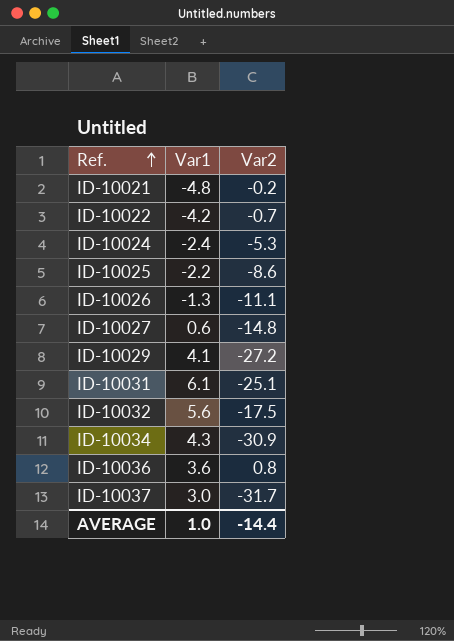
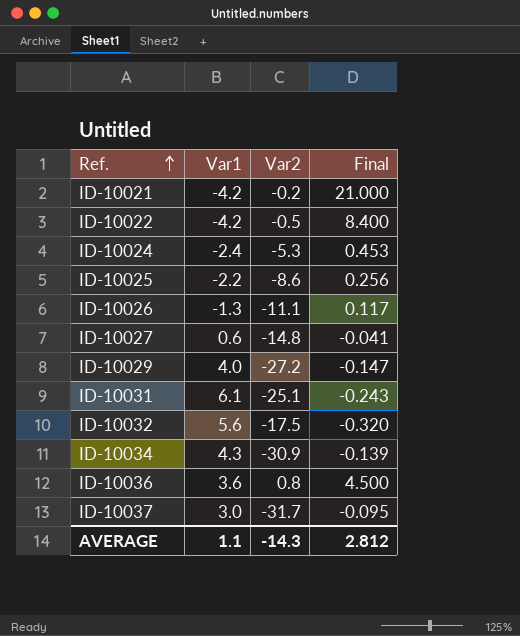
column Final | formula: none -> [Var1] / [Var2]
ID-10021 | Var1: -4.8 -> -4.2
ID-10022 | Var2: -0.7 -> -0.5
ID-10029 | Var1: 4.1 -> 4.0
AVERAGE | Var1: 1.0 -> 1.1
AVERAGE | Var2: -14.4 -> -14.3

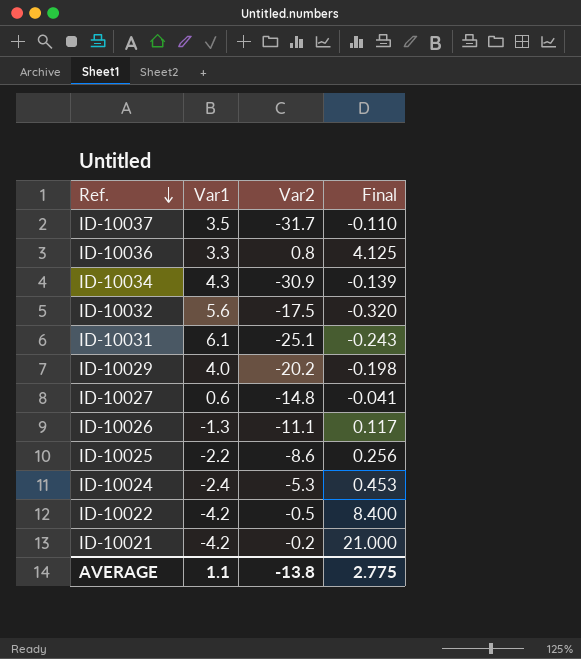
row order: Ref. ascending -> Ref. descending
ID-10037 | Var1: 3.0 -> 3.5
ID-10037 | Final: -0.095 -> -0.110
ID-10036 | Var1: 3.6 -> 3.3
ID-10036 | Final: 4.500 -> 4.125
ID-10029 | Var2: -27.2 -> -20.2
ID-10029 | Final: -0.147 -> -0.198
AVERAGE | Var2: -14.3 -> -13.8
AVERAGE | Final: 2.812 -> 2.775

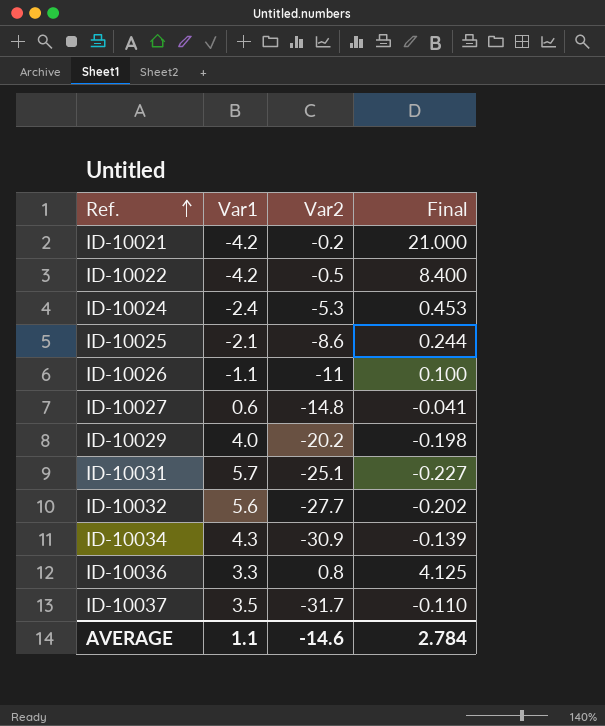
row order: Ref. descending -> Ref. ascending
ID-10025 | Var1: -2.2 -> -2.1
ID-10025 | Final: 0.256 -> 0.244
ID-10026 | Var1: -1.3 -> -1.1
ID-10026 | Var2: -11.1 -> -11
ID-10026 | Final: 0.117 -> 0.100
ID-10031 | Var1: 6.1 -> 5.7
ID-10031 | Final: -0.243 -> -0.227
ID-10032 | Var2: -17.5 -> -27.7
ID-10032 | Final: -0.320 -> -0.202
AVERAGE | Var2: -13.8 -> -14.6
AVERAGE | Final: 2.775 -> 2.784

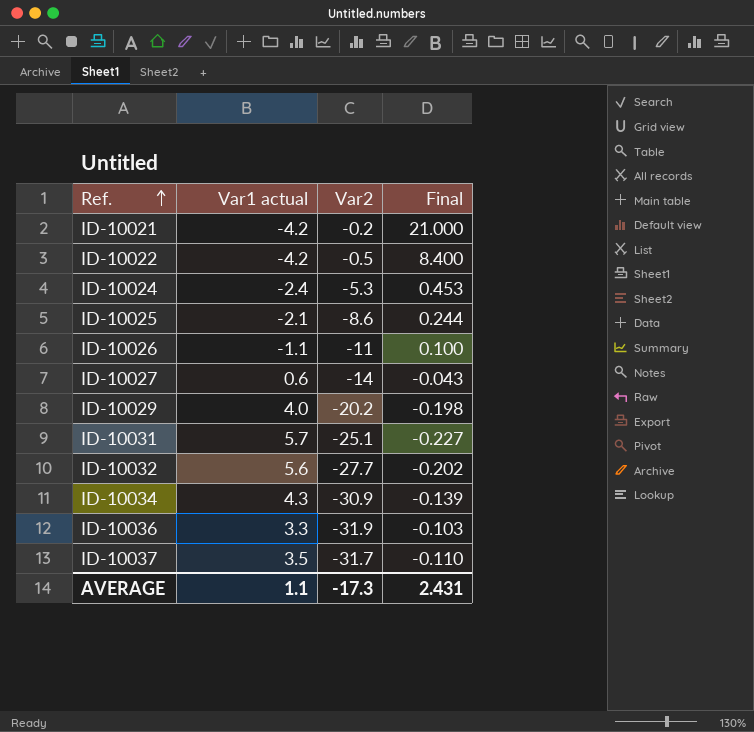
column name: Var1 -> Var1 actual
ID-10027 | Var2: -14.8 -> -14
ID-10027 | Final: -0.041 -> -0.043
ID-10036 | Var2: 0.8 -> -31.9
ID-10036 | Final: 4.125 -> -0.103
AVERAGE | Var2: -14.6 -> -17.3
AVERAGE | Final: 2.784 -> 2.431

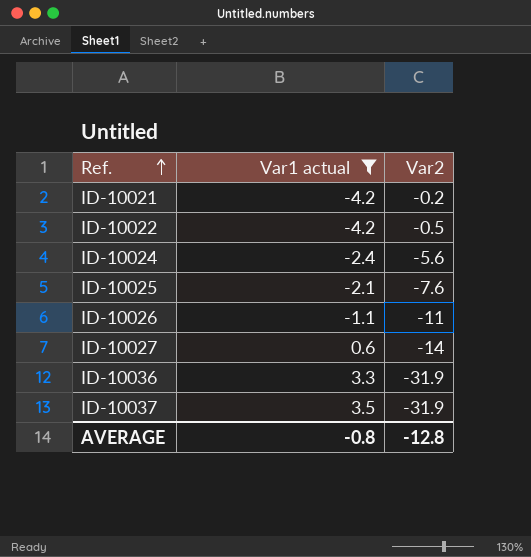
filter: none -> Var1 actual <= 3.5
column Final | formula: [Var1 actual] / [Var2] -> none
ID-10024 | Var2: -5.3 -> -5.6
ID-10025 | Var2: -8.6 -> -7.6
ID-10037 | Var2: -31.7 -> -31.9
AVERAGE | Var1 actual: 1.1 -> -0.8
AVERAGE | Var2: -17.3 -> -12.8

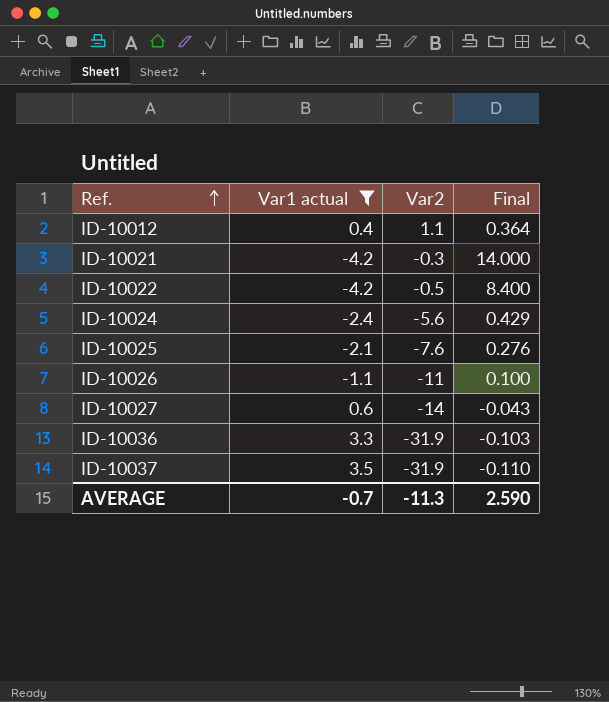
column Final | formula: none -> [Var1 actual] / [Var2]
row ID-10012: none -> 0.4 | 1.1 | 0.364
ID-10021 | Var2: -0.2 -> -0.3
AVERAGE | Var1 actual: -0.8 -> -0.7
AVERAGE | Var2: -12.8 -> -11.3

